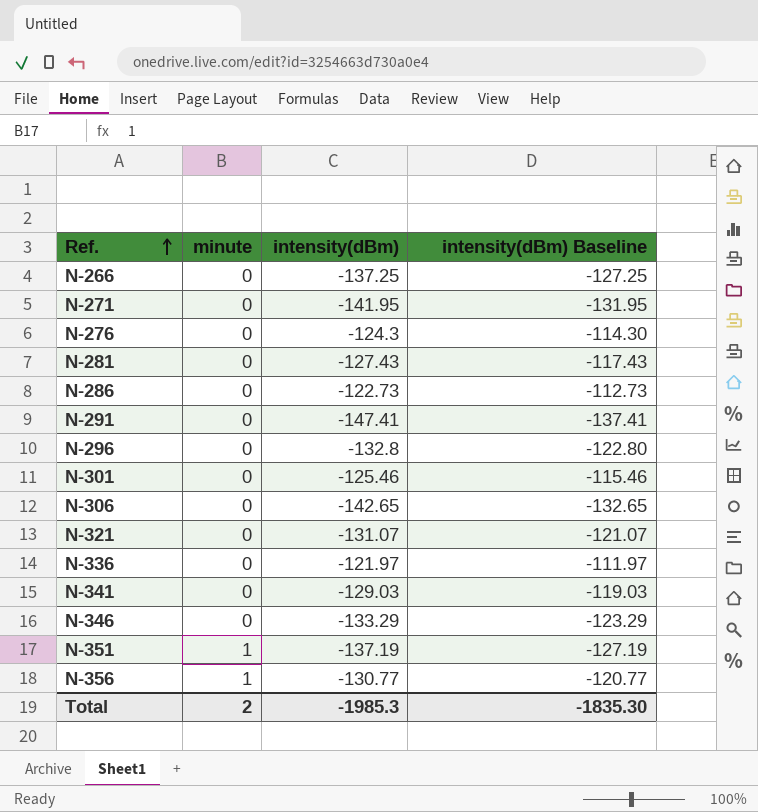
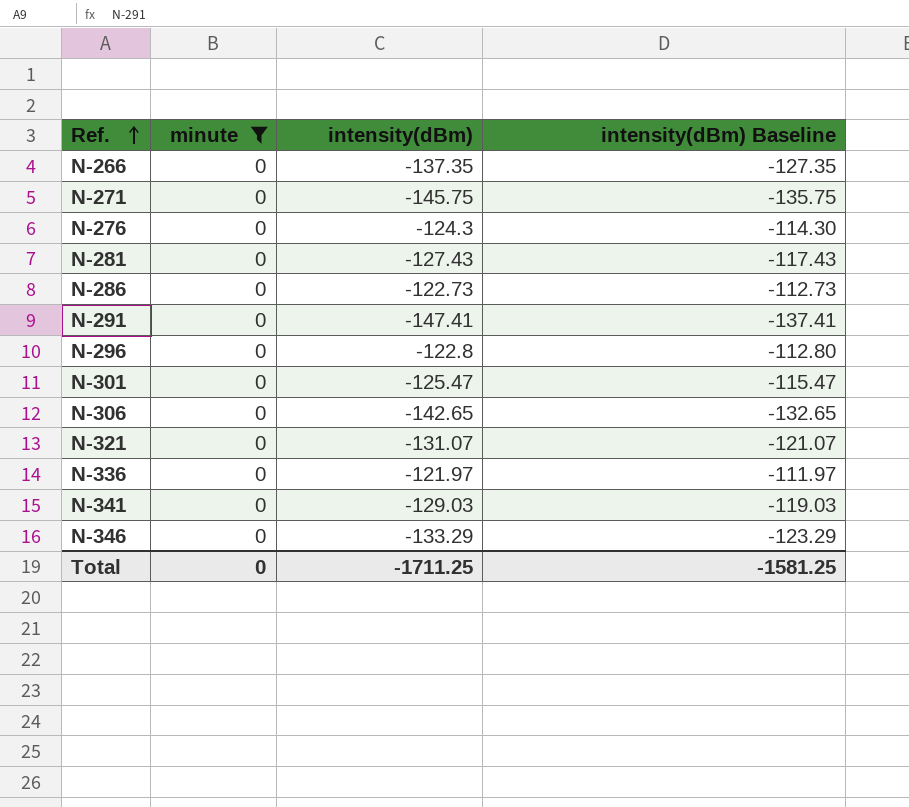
filter: none -> minute = 0
N-266 | intensity(dBm): -137.25 -> -137.35
N-266 | intensity(dBm) Baseline: -127.25 -> -127.35
N-271 | intensity(dBm): -141.95 -> -145.75
N-271 | intensity(dBm) Baseline: -131.95 -> -135.75
N-296 | intensity(dBm): -132.8 -> -122.8
N-296 | intensity(dBm) Baseline: -122.80 -> -112.80
N-301 | intensity(dBm): -125.46 -> -125.47
N-301 | intensity(dBm) Baseline: -115.46 -> -115.47
Total | minute: 2 -> 0
Total | intensity(dBm): -1985.3 -> -1711.25
Total | intensity(dBm) Baseline: -1835.30 -> -1581.25

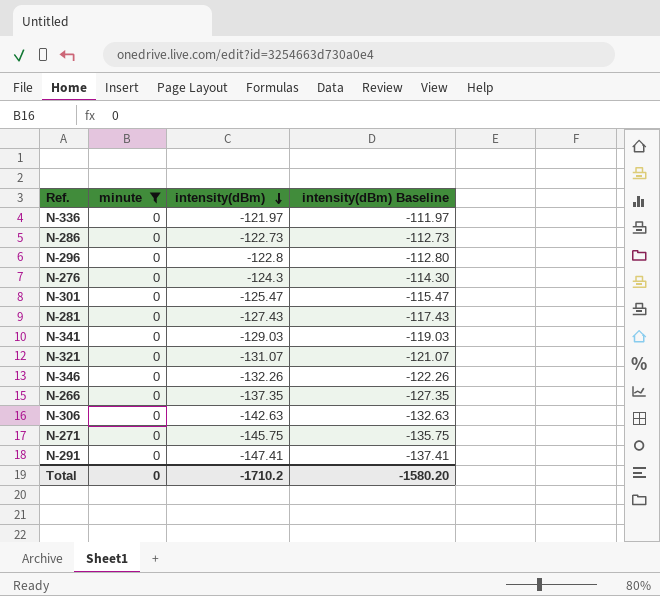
row order: Ref. ascending -> intensity(dBm) descending
N-346 | intensity(dBm): -133.29 -> -132.26
N-346 | intensity(dBm) Baseline: -123.29 -> -122.26
N-306 | intensity(dBm): -142.65 -> -142.63
N-306 | intensity(dBm) Baseline: -132.65 -> -132.63
Total | intensity(dBm): -1711.25 -> -1710.2
Total | intensity(dBm) Baseline: -1581.25 -> -1580.20

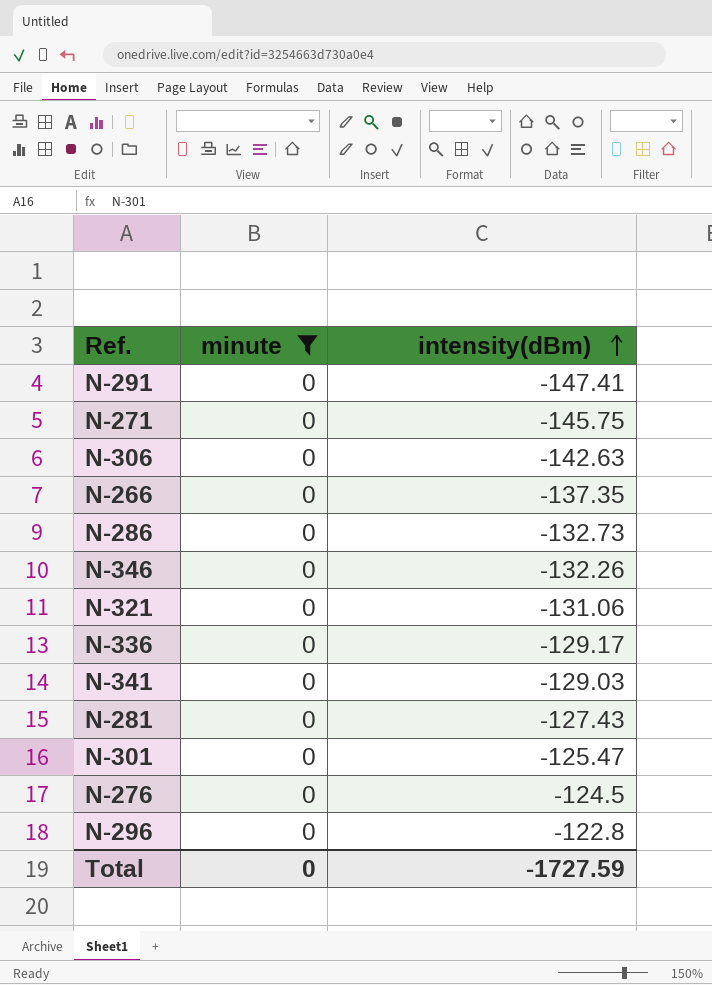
row order: intensity(dBm) descending -> intensity(dBm) ascending
column intensity(dBm) Baseline | formula: [intensity(dBm)] + 10 -> none
N-286 | intensity(dBm): -122.73 -> -132.73
N-321 | intensity(dBm): -131.07 -> -131.06
N-336 | intensity(dBm): -121.97 -> -129.17
N-276 | intensity(dBm): -124.3 -> -124.5
Total | intensity(dBm): -1710.2 -> -1727.59

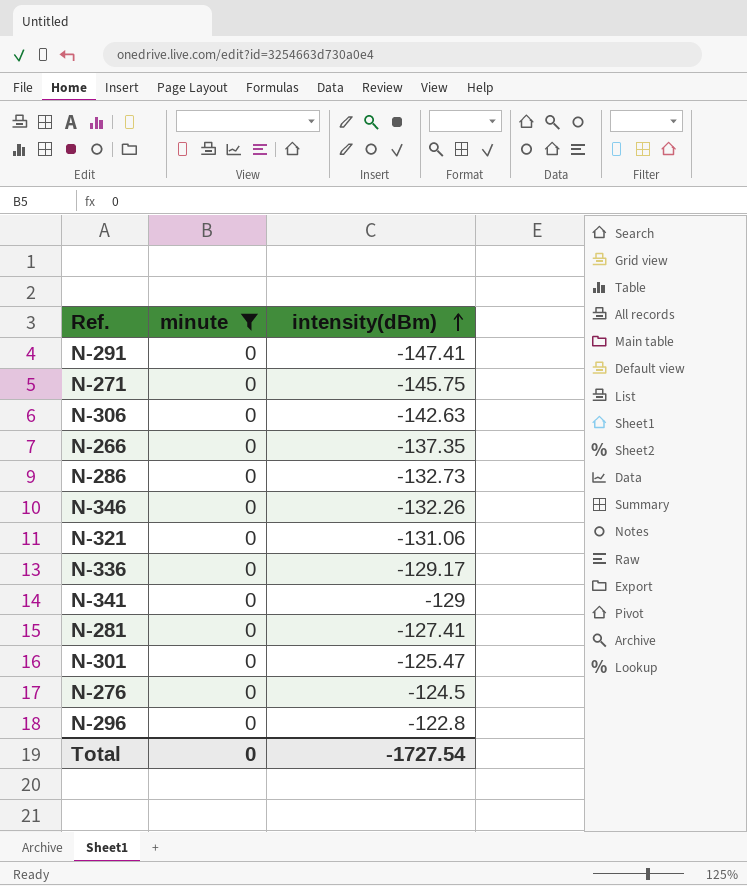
N-341 | intensity(dBm): -129.03 -> -129
N-281 | intensity(dBm): -127.43 -> -127.41
Total | intensity(dBm): -1727.59 -> -1727.54

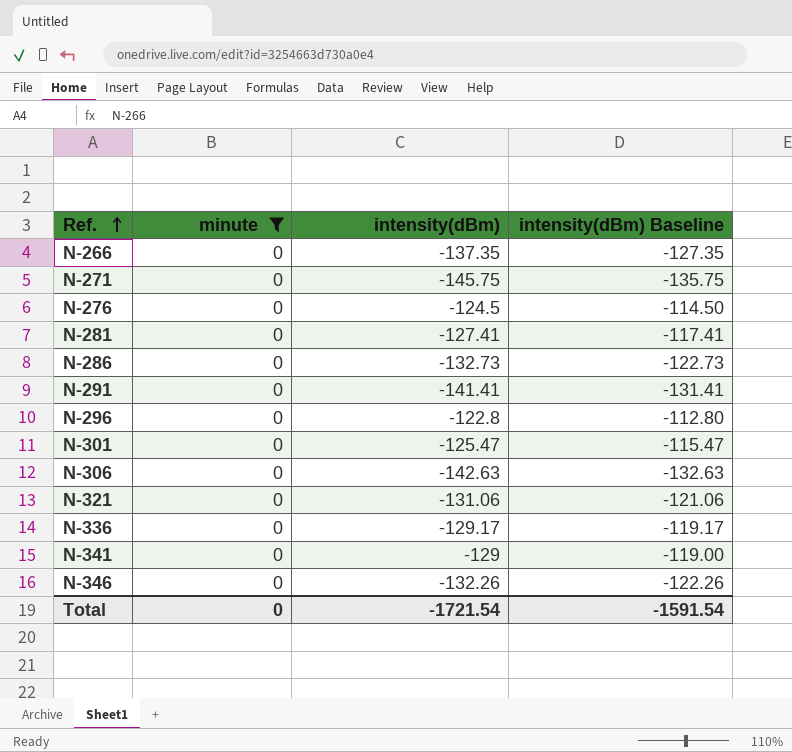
row order: intensity(dBm) ascending -> Ref. ascending
column intensity(dBm) Baseline | formula: none -> [intensity(dBm)] + 10
N-291 | intensity(dBm): -147.41 -> -141.41
Total | intensity(dBm): -1727.54 -> -1721.54

